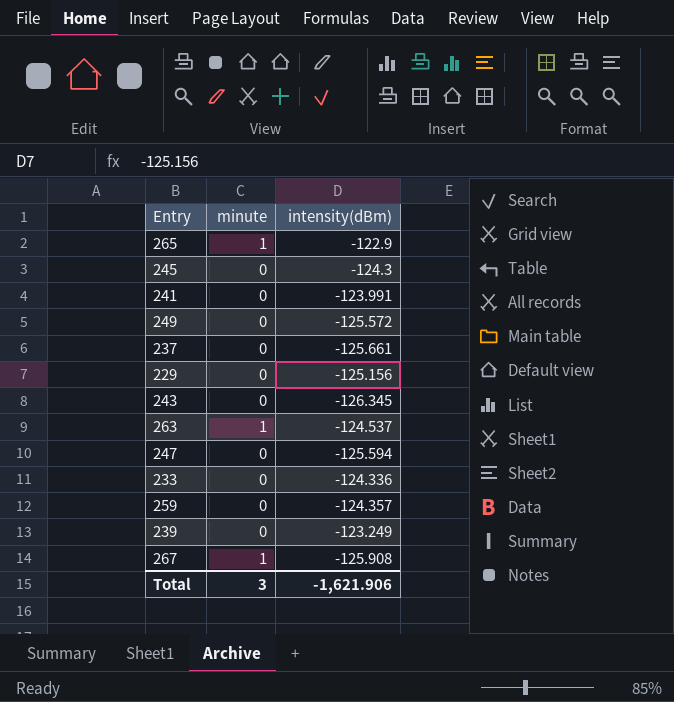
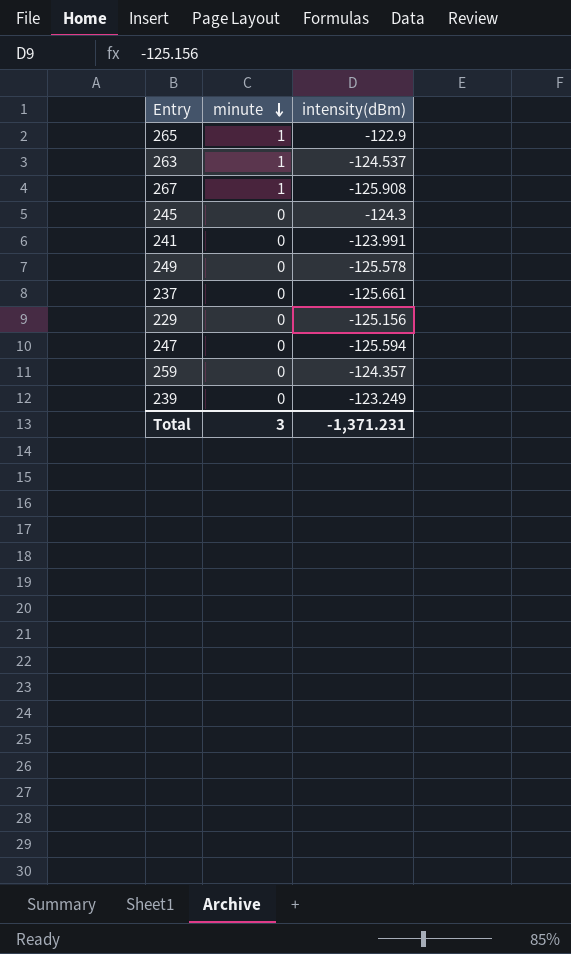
row order: none -> minute descending
row 243: 0 | -126.345 -> none
row 233: 0 | -124.336 -> none
249 | intensity(dBm): -125.572 -> -125.578
Total | intensity(dBm): -1,621.906 -> -1,371.231

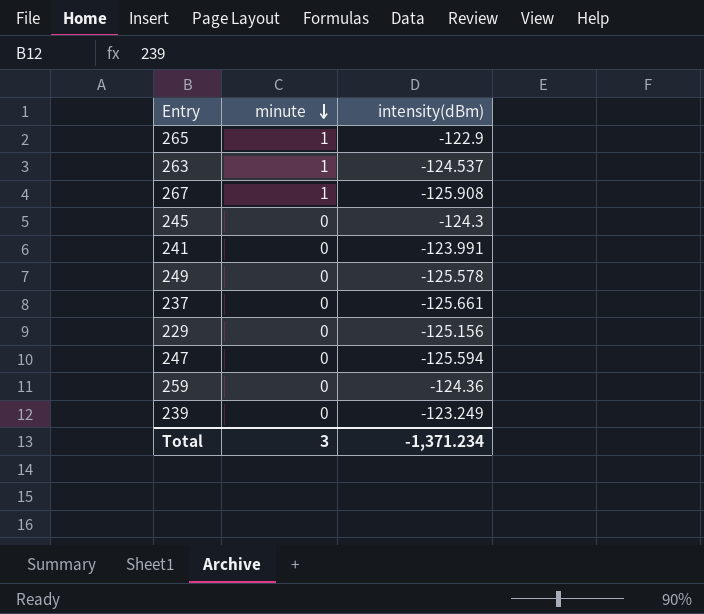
259 | intensity(dBm): -124.357 -> -124.36
Total | intensity(dBm): -1,371.231 -> -1,371.234

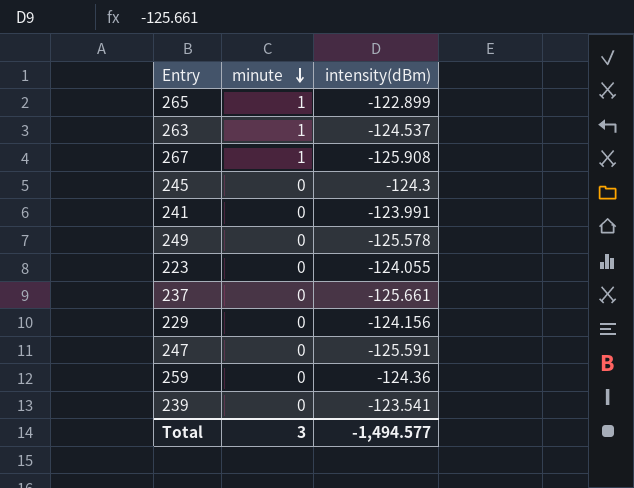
265 | intensity(dBm): -122.9 -> -122.899
row 223: none -> 0 | -124.055
229 | intensity(dBm): -125.156 -> -124.156
247 | intensity(dBm): -125.594 -> -125.591
239 | intensity(dBm): -123.249 -> -123.541
Total | intensity(dBm): -1,371.234 -> -1,494.577

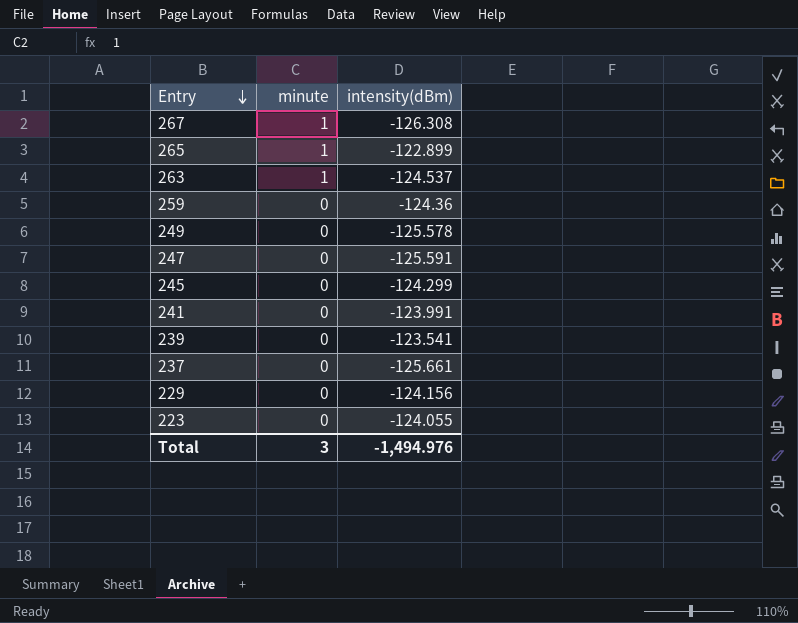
row order: minute descending -> Entry descending
267 | intensity(dBm): -125.908 -> -126.308
245 | intensity(dBm): -124.3 -> -124.299
Total | intensity(dBm): -1,494.577 -> -1,494.976

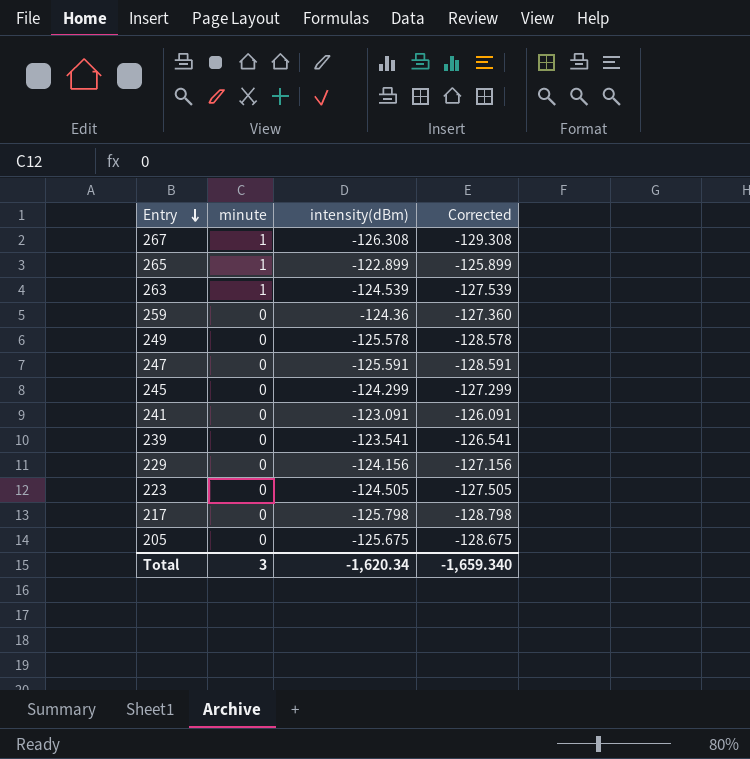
column Corrected | formula: none -> [intensity(dBm)] - 3
row 237: 0 | -125.661 -> none
263 | intensity(dBm): -124.537 -> -124.539
241 | intensity(dBm): -123.991 -> -123.091
223 | intensity(dBm): -124.055 -> -124.505
row 217: none -> 0 | -125.798 | -128.798
row 205: none -> 0 | -125.675 | -128.675
Total | intensity(dBm): -1,494.976 -> -1,620.34

